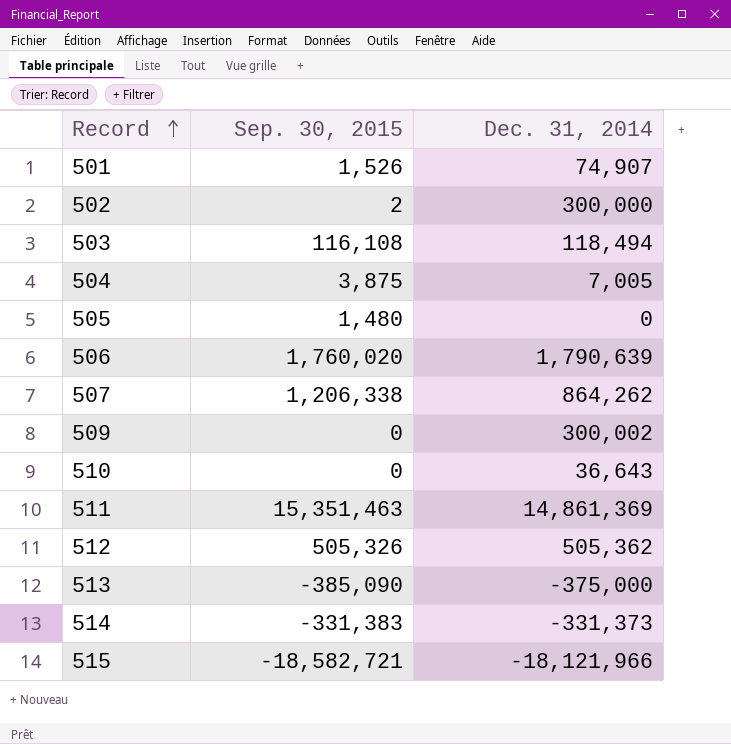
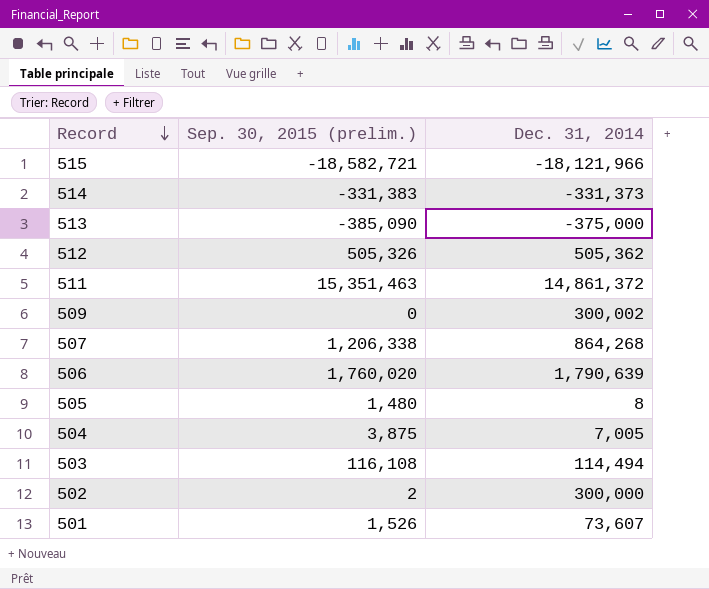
row order: Record ascending -> Record descending
column name: Sep. 30, 2015 -> Sep. 30, 2015 (prelim.)
row 510: 0 | 36,643 -> none
511 | Dec. 31, 2014: 14,861,369 -> 14,861,372
507 | Dec. 31, 2014: 864,262 -> 864,268
505 | Dec. 31, 2014: 0 -> 8
503 | Dec. 31, 2014: 118,494 -> 114,494
501 | Dec. 31, 2014: 74,907 -> 73,607

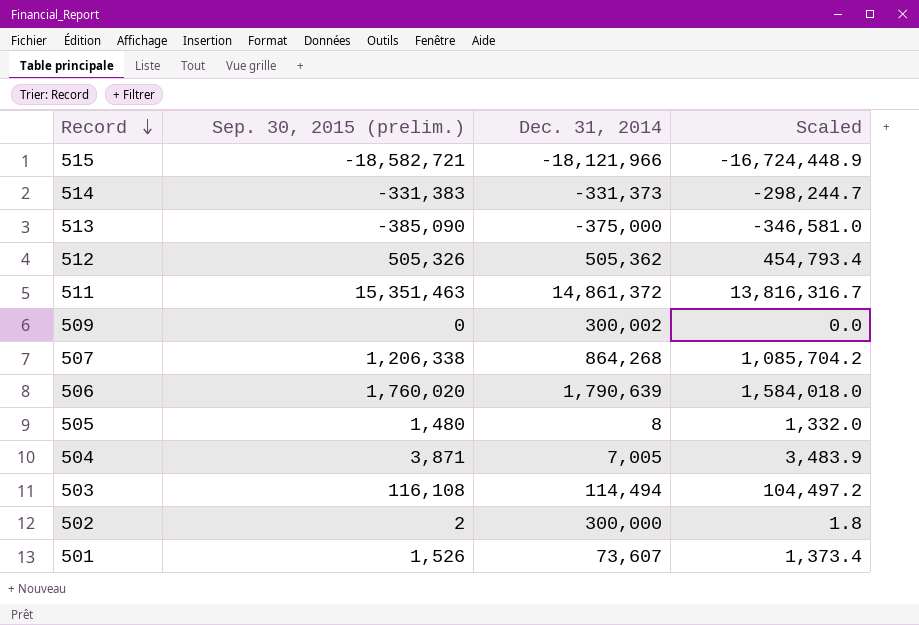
column Scaled | formula: none -> [Sep. 30, 2015 (prelim.)] * 0.9
504 | Sep. 30, 2015 (prelim.): 3,875 -> 3,871

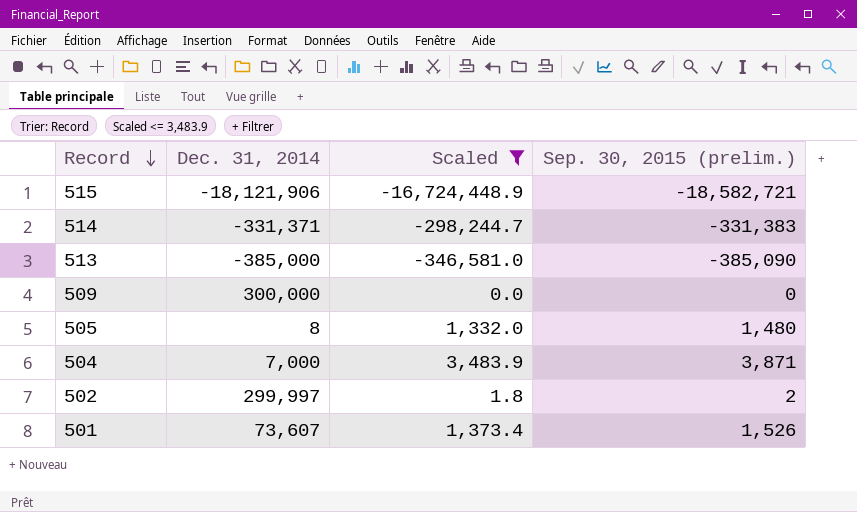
filter: none -> Scaled <= 3,483.9
column Sep. 30, 2015 (prelim.) | position: 2 -> 4
515 | Dec. 31, 2014: -18,121,966 -> -18,121,906
514 | Dec. 31, 2014: -331,373 -> -331,371
513 | Dec. 31, 2014: -375,000 -> -385,000
509 | Dec. 31, 2014: 300,002 -> 300,000
504 | Dec. 31, 2014: 7,005 -> 7,000
502 | Dec. 31, 2014: 300,000 -> 299,997

